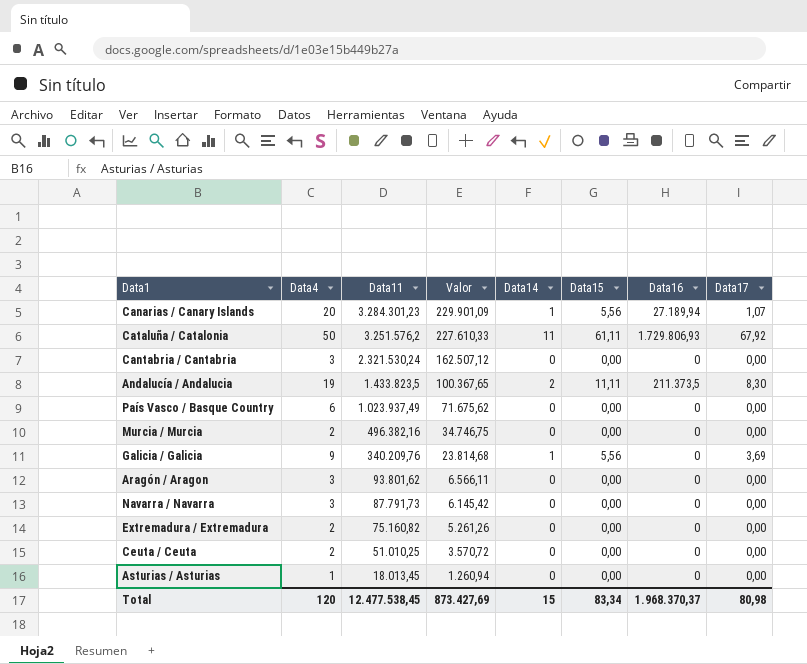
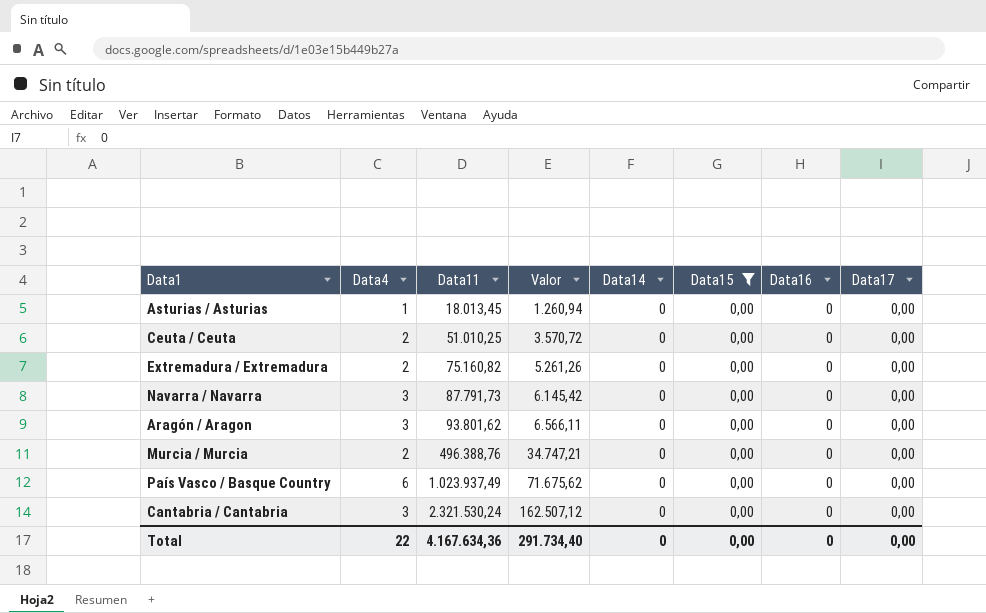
filter: none -> Data15 = 0,00
row order: Data11 descending -> Data11 ascending
Murcia / Murcia | Data11: 496.382,16 -> 496.388,76
Murcia / Murcia | Valor: 34.746,75 -> 34.747,21
Total | Data4: 120 -> 22
Total | Data11: 12.477.538,45 -> 4.167.634,36
Total | Valor: 873.427,69 -> 291.734,40
Total | Data14: 15 -> 0
Total | Data15: 83,34 -> 0,00
Total | Data16: 1.968.370,37 -> 0
Total | Data17: 80,98 -> 0,00

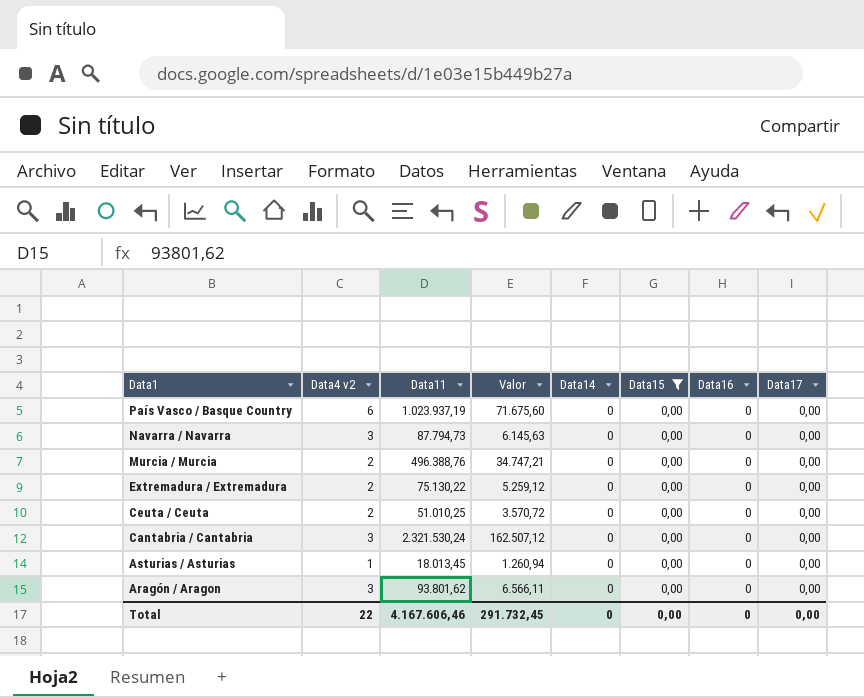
row order: Data11 ascending -> Data1 descending
column name: Data4 -> Data4 v2
País Vasco / Basque Country | Data11: 1.023.937,49 -> 1.023.937,19
País Vasco / Basque Country | Valor: 71.675,62 -> 71.675,60
Navarra / Navarra | Data11: 87.791,73 -> 87.794,73
Navarra / Navarra | Valor: 6.145,42 -> 6.145,63
Extremadura / Extremadura | Data11: 75.160,82 -> 75.130,22
Extremadura / Extremadura | Valor: 5.261,26 -> 5.259,12
Total | Data11: 4.167.634,36 -> 4.167.606,46
Total | Valor: 291.734,40 -> 291.732,45

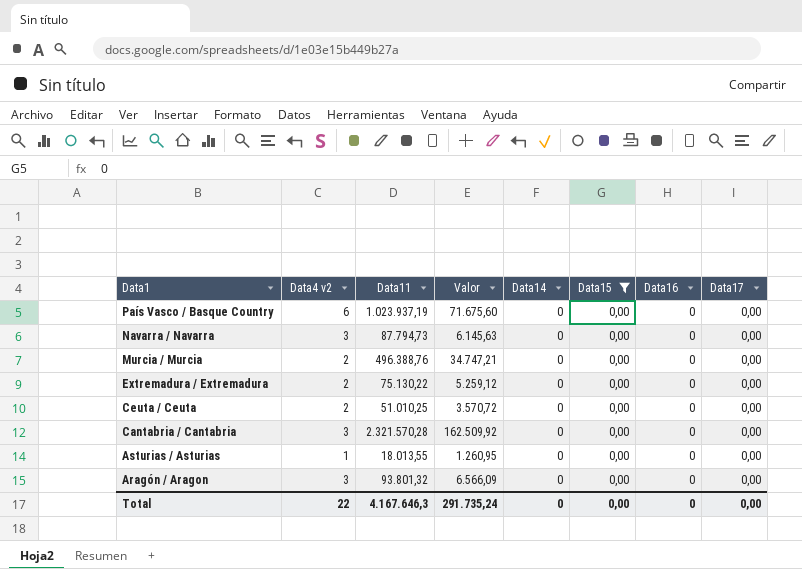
Cantabria / Cantabria | Data11: 2.321.530,24 -> 2.321.570,28
Cantabria / Cantabria | Valor: 162.507,12 -> 162.509,92
Asturias / Asturias | Data11: 18.013,45 -> 18.013,55
Asturias / Asturias | Valor: 1.260,94 -> 1.260,95
Aragón / Aragon | Data11: 93.801,62 -> 93.801,32
Aragón / Aragon | Valor: 6.566,11 -> 6.566,09
Total | Data11: 4.167.606,46 -> 4.167.646,3
Total | Valor: 291.732,45 -> 291.735,24

